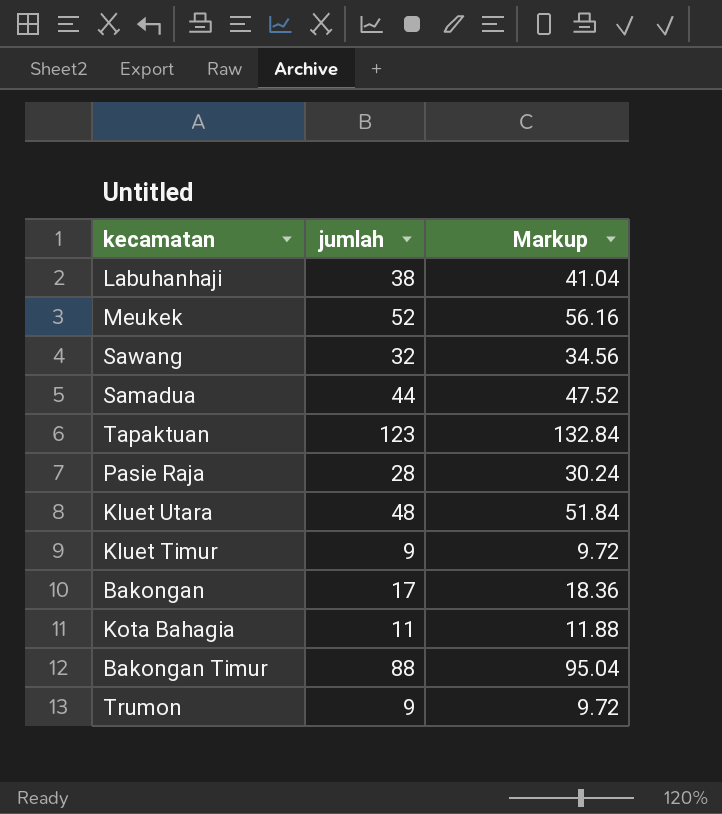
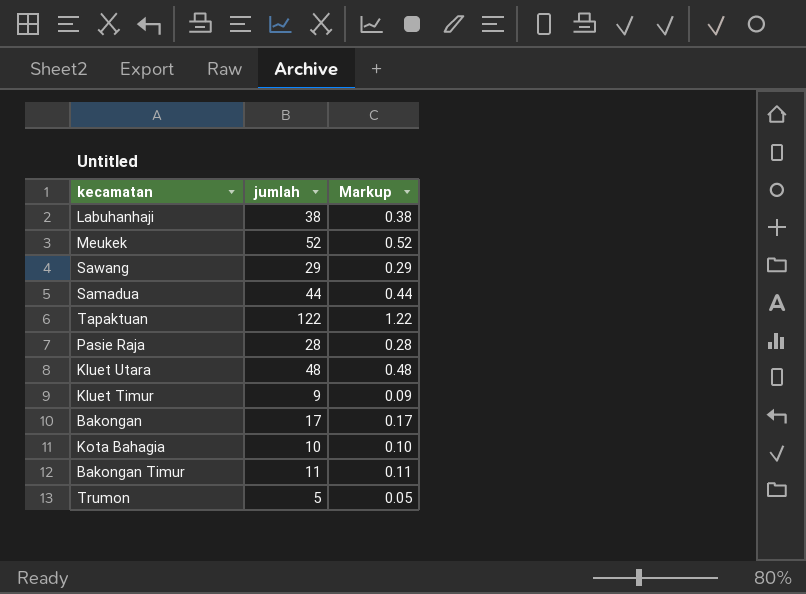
column Markup | formula: [jumlah] * 1.08 -> [jumlah] * 0.01
Sawang | jumlah: 32 -> 29
Tapaktuan | jumlah: 123 -> 122
Kota Bahagia | jumlah: 11 -> 10
Bakongan Timur | jumlah: 88 -> 11
Trumon | jumlah: 9 -> 5

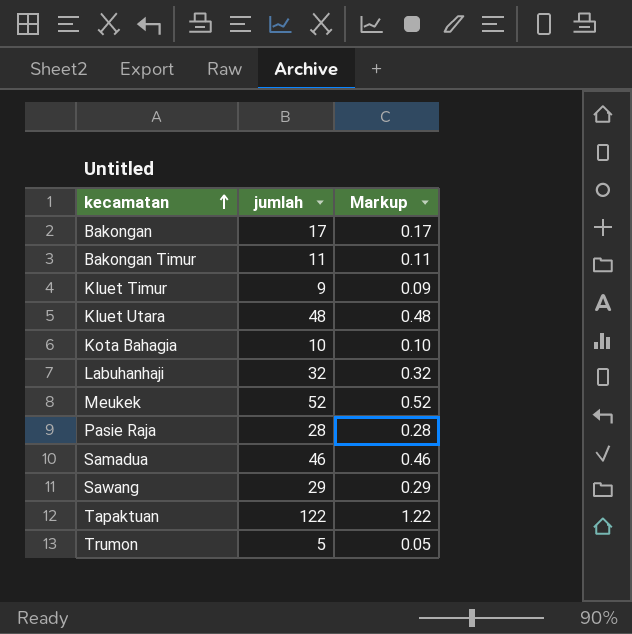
row order: none -> kecamatan ascending
Labuhanhaji | jumlah: 38 -> 32
Labuhanhaji | Markup: 0.38 -> 0.32
Samadua | jumlah: 44 -> 46
Samadua | Markup: 0.44 -> 0.46

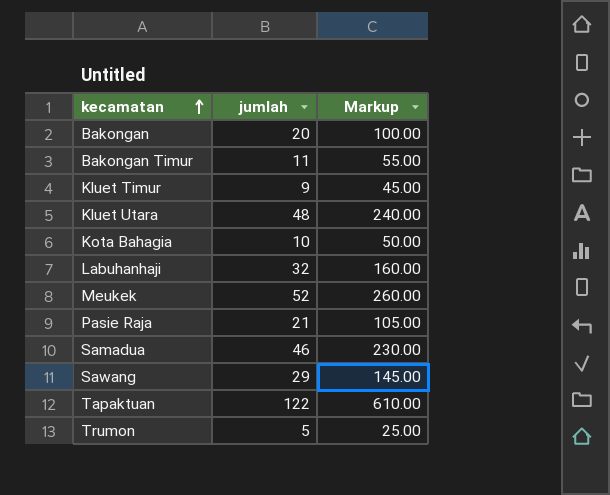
column Markup | formula: [jumlah] * 0.01 -> [jumlah] * 5
Bakongan | jumlah: 17 -> 20
Pasie Raja | jumlah: 28 -> 21

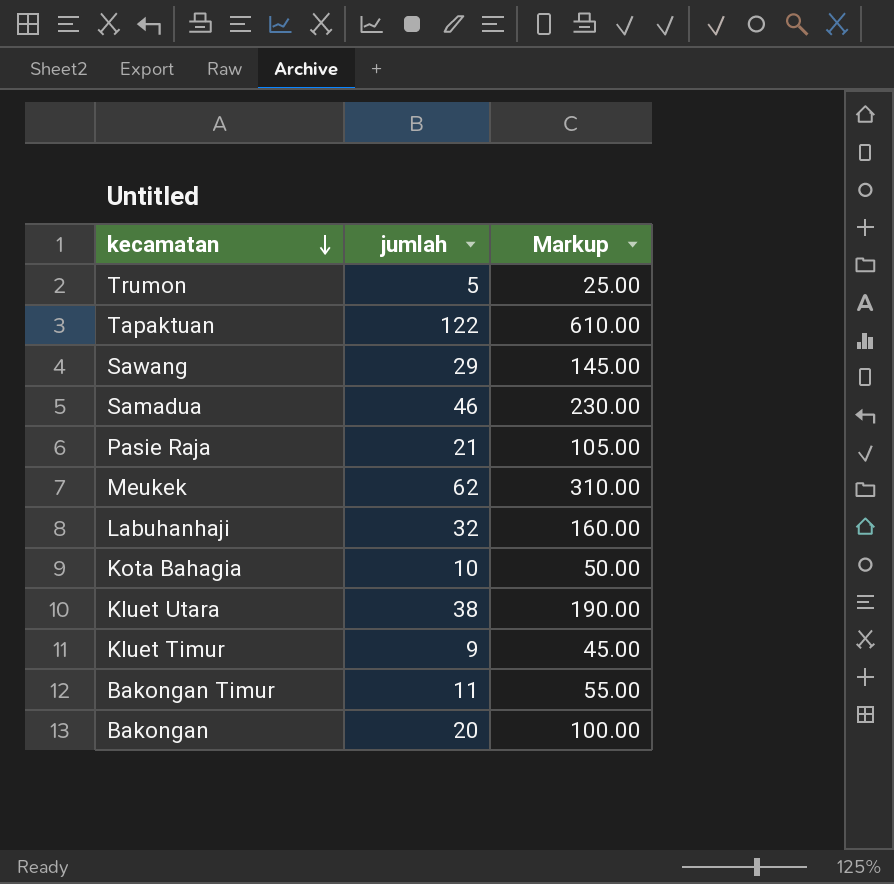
row order: kecamatan ascending -> kecamatan descending
Meukek | jumlah: 52 -> 62
Meukek | Markup: 260.00 -> 310.00
Kluet Utara | jumlah: 48 -> 38
Kluet Utara | Markup: 240.00 -> 190.00

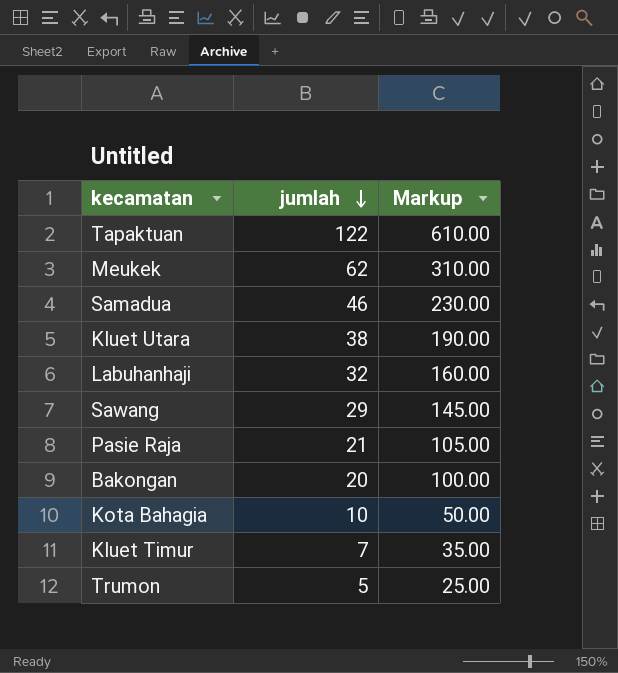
row order: kecamatan descending -> jumlah descending
row Bakongan Timur: 11 | 55.00 -> none
Kluet Timur | jumlah: 9 -> 7
Kluet Timur | Markup: 45.00 -> 35.00

